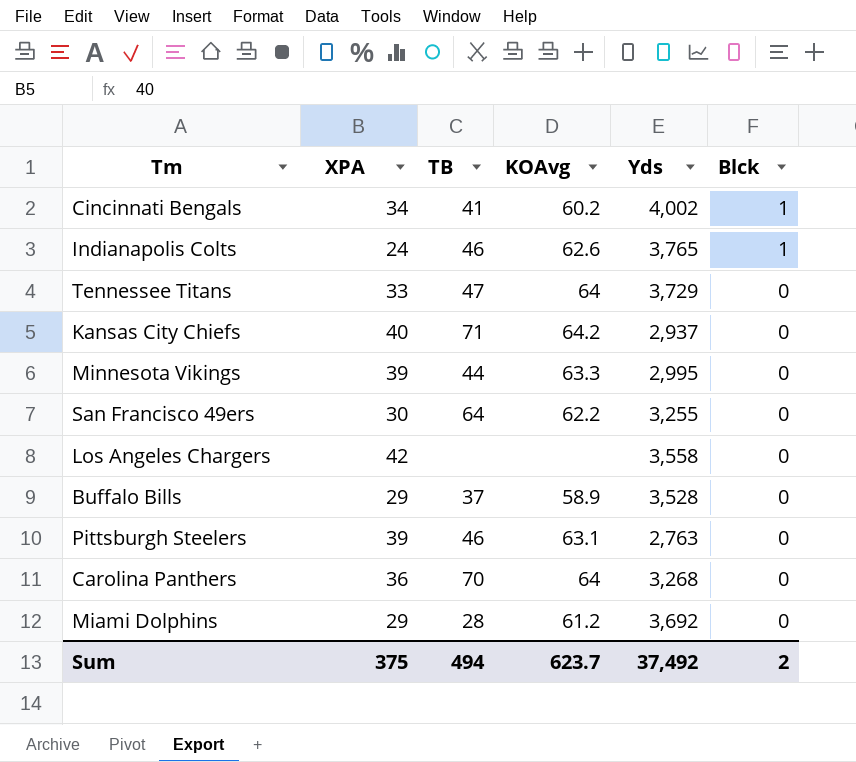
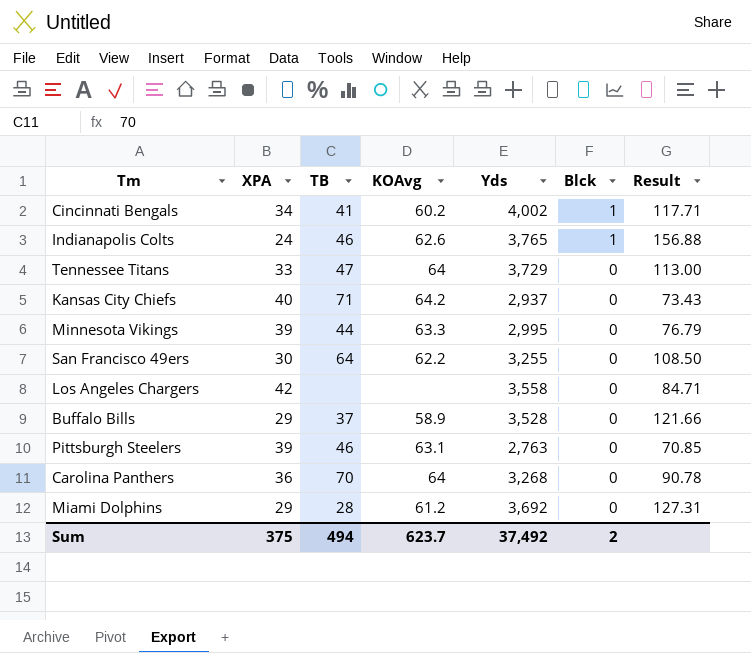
column Result | formula: none -> [Yds] / [XPA]

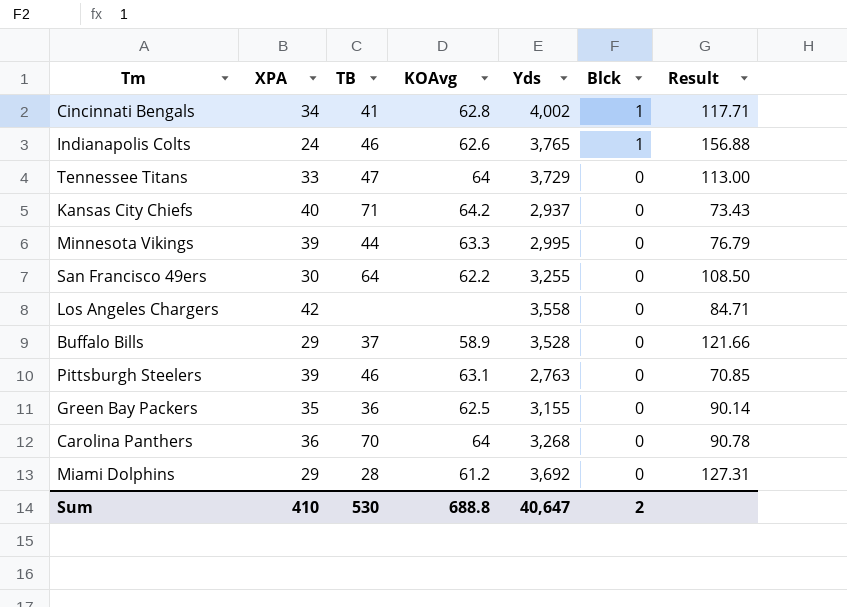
Cincinnati Bengals | KOAvg: 60.2 -> 62.8
row Green Bay Packers: none -> 35 | 36 | 62.5 | 3,155 | 0 | 90.14
Sum | XPA: 375 -> 410
Sum | TB: 494 -> 530
Sum | KOAvg: 623.7 -> 688.8
Sum | Yds: 37,492 -> 40,647

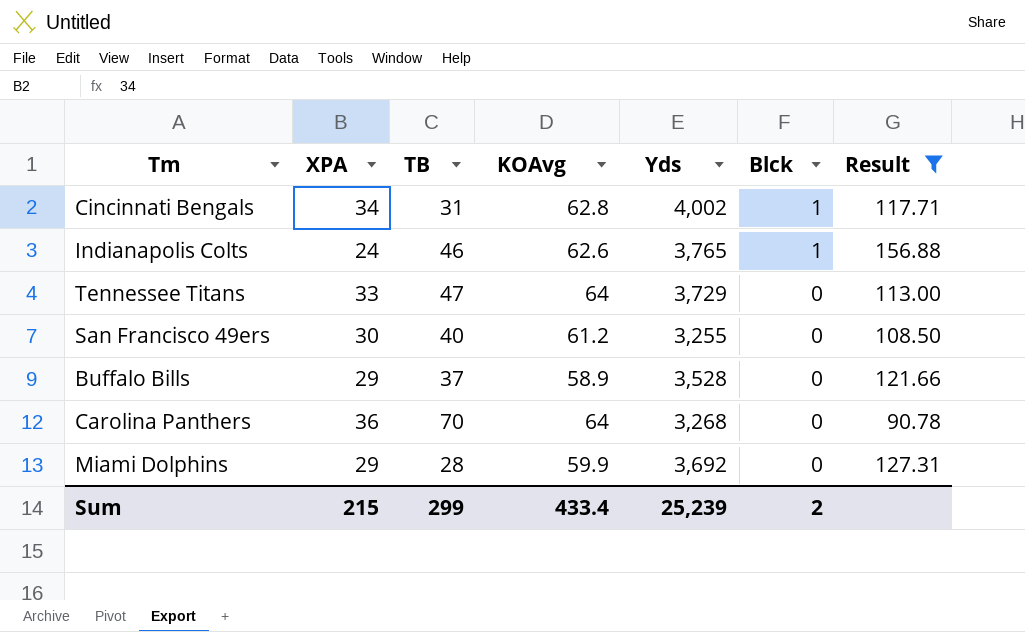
filter: none -> Result >= 90.78
Cincinnati Bengals | TB: 41 -> 31
San Francisco 49ers | TB: 64 -> 40
San Francisco 49ers | KOAvg: 62.2 -> 61.2
Miami Dolphins | KOAvg: 61.2 -> 59.9
Sum | XPA: 410 -> 215
Sum | TB: 530 -> 299
Sum | KOAvg: 688.8 -> 433.4
Sum | Yds: 40,647 -> 25,239

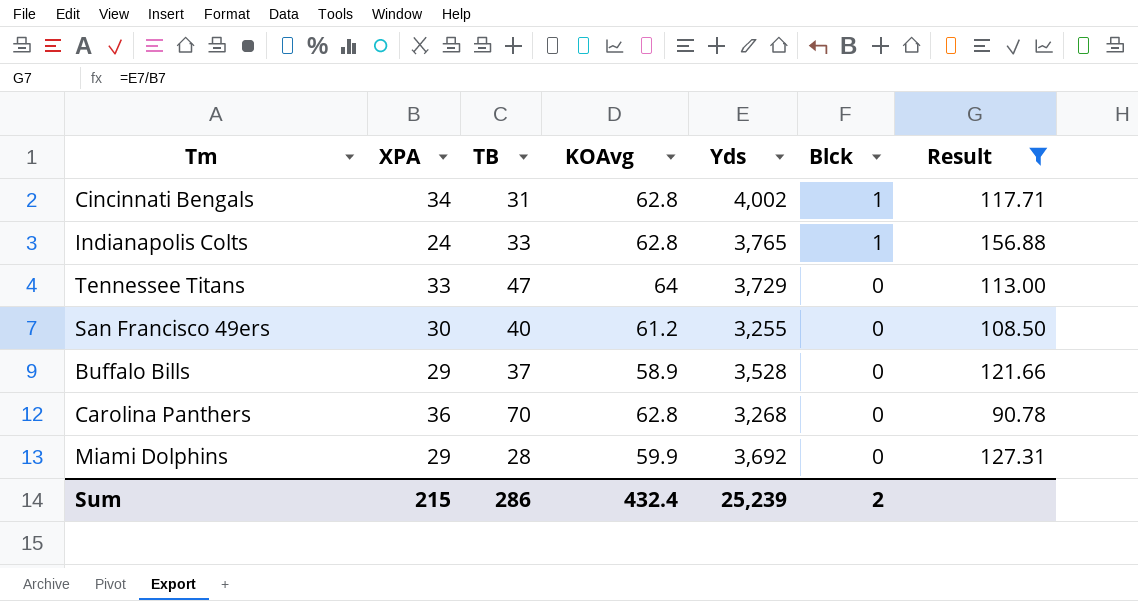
Indianapolis Colts | TB: 46 -> 33
Indianapolis Colts | KOAvg: 62.6 -> 62.8
Carolina Panthers | KOAvg: 64 -> 62.8
Sum | TB: 299 -> 286
Sum | KOAvg: 433.4 -> 432.4

